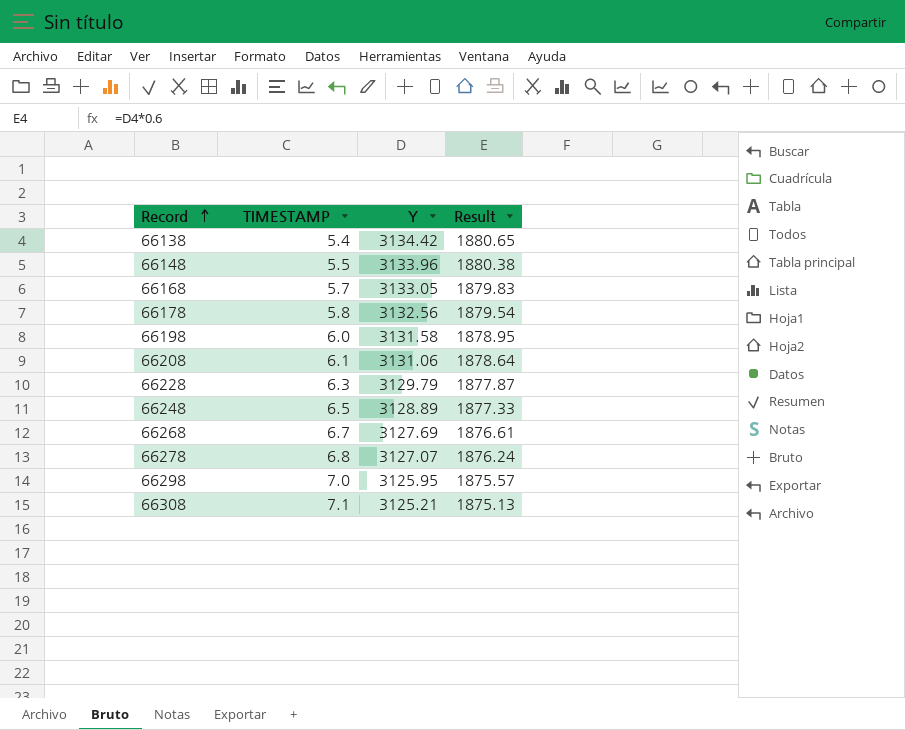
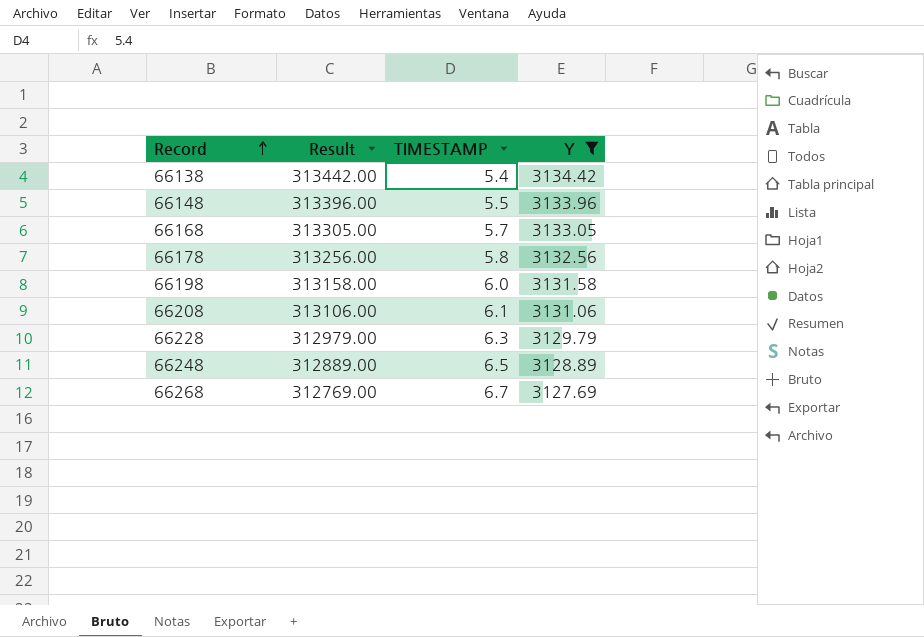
filter: none -> Y >= 3127.69
column Result | formula: [Y] * 0.6 -> [Y] * 100
column Result | position: 4 -> 2

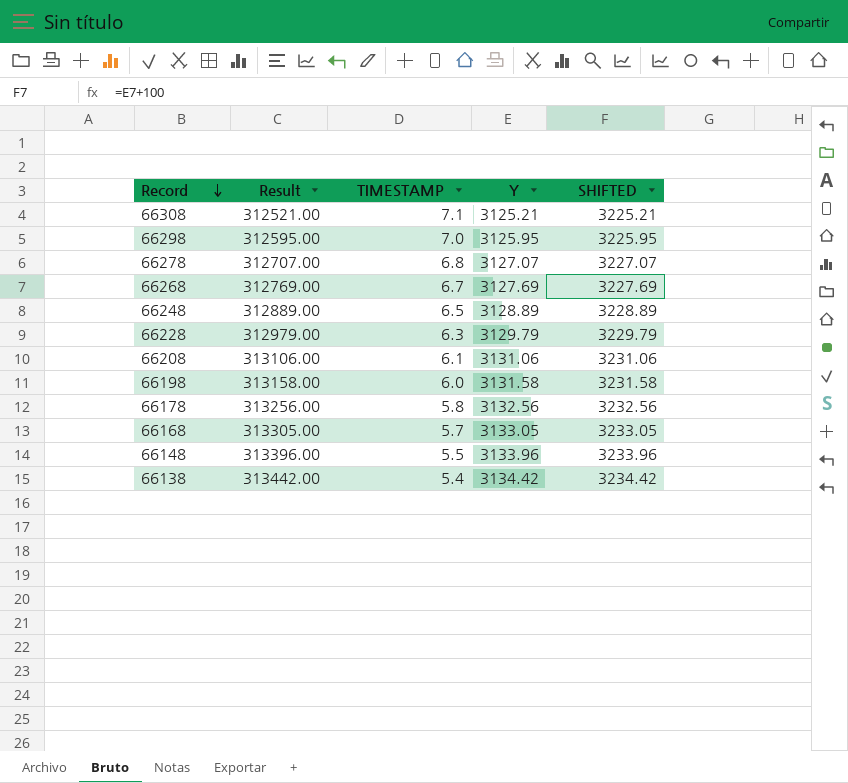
filter: Y >= 3127.69 -> none
row order: Record ascending -> Record descending
column SHIFTED | formula: none -> [Y] + 100

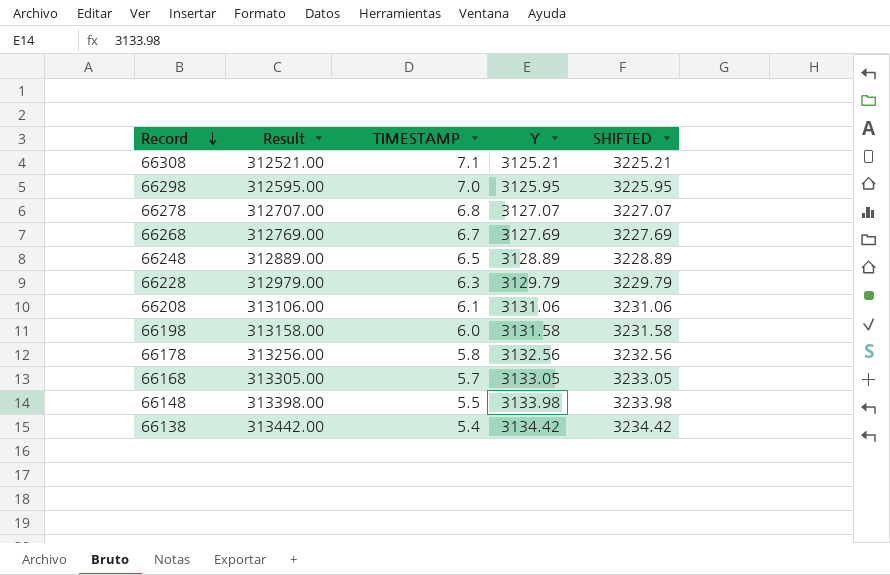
66148 | Result: 313396.00 -> 313398.00
66148 | Y: 3133.96 -> 3133.98
66148 | SHIFTED: 3233.96 -> 3233.98

